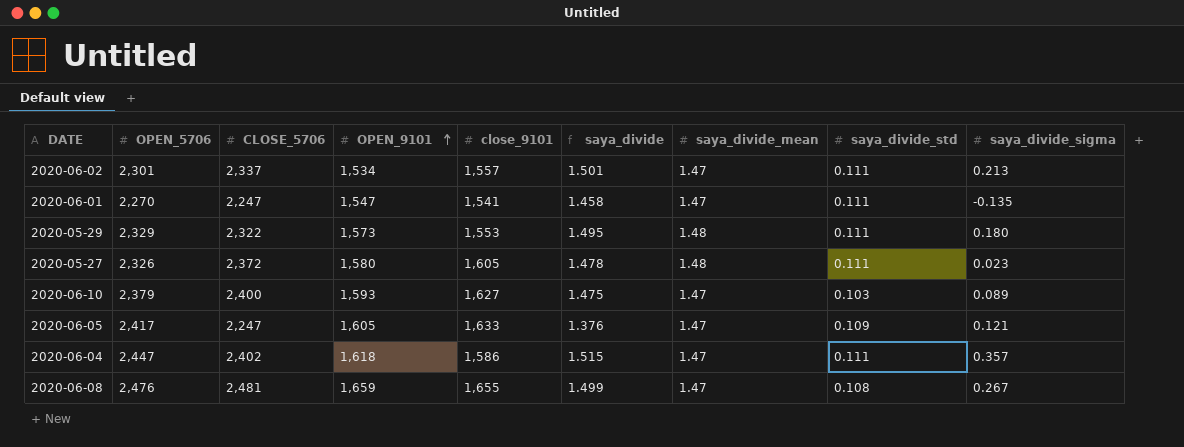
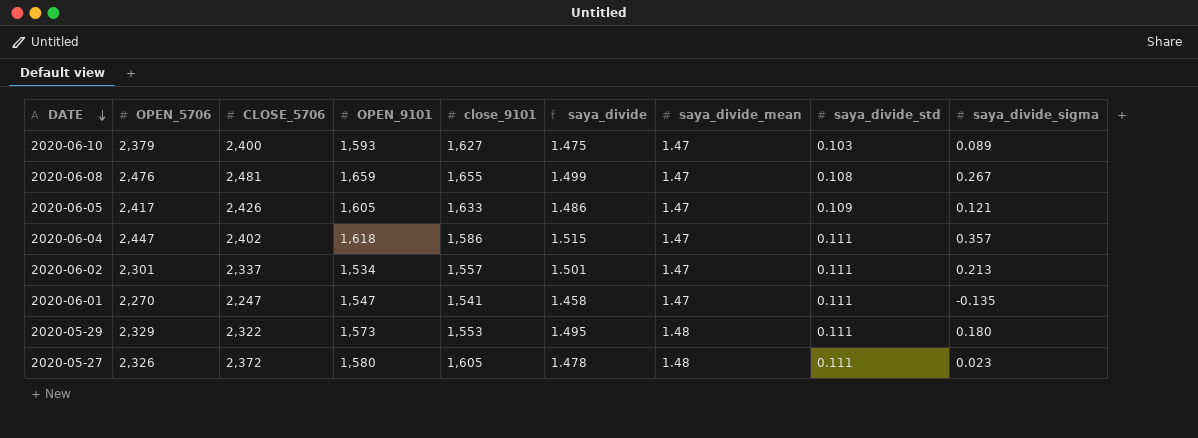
row order: OPEN_9101 ascending -> DATE descending
2020-06-05 | CLOSE_5706: 2,247 -> 2,426
2020-06-05 | saya_divide: 1.376 -> 1.486

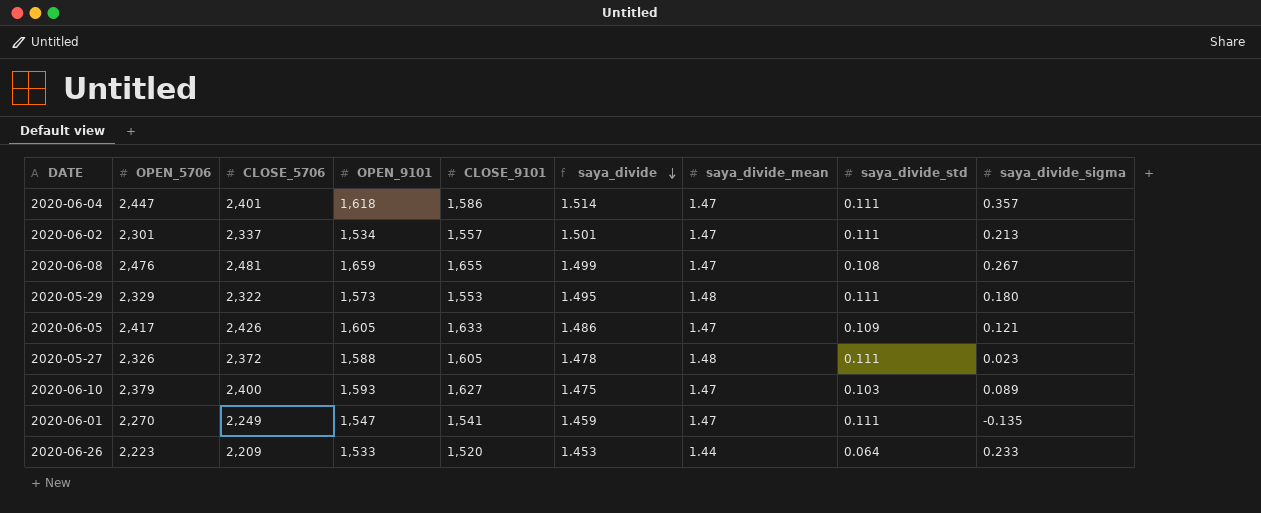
row order: DATE descending -> saya_divide descending
column name: close_9101 -> CLOSE_9101
2020-06-04 | CLOSE_5706: 2,402 -> 2,401
2020-06-04 | saya_divide: 1.515 -> 1.514
2020-05-27 | OPEN_9101: 1,580 -> 1,588
2020-06-01 | CLOSE_5706: 2,247 -> 2,249
2020-06-01 | saya_divide: 1.458 -> 1.459
row 2020-06-26: none -> 2,223 | 2,209 | 1,533 | 1,520 | 1.453 | 1.44 | 0.064 | 0.233

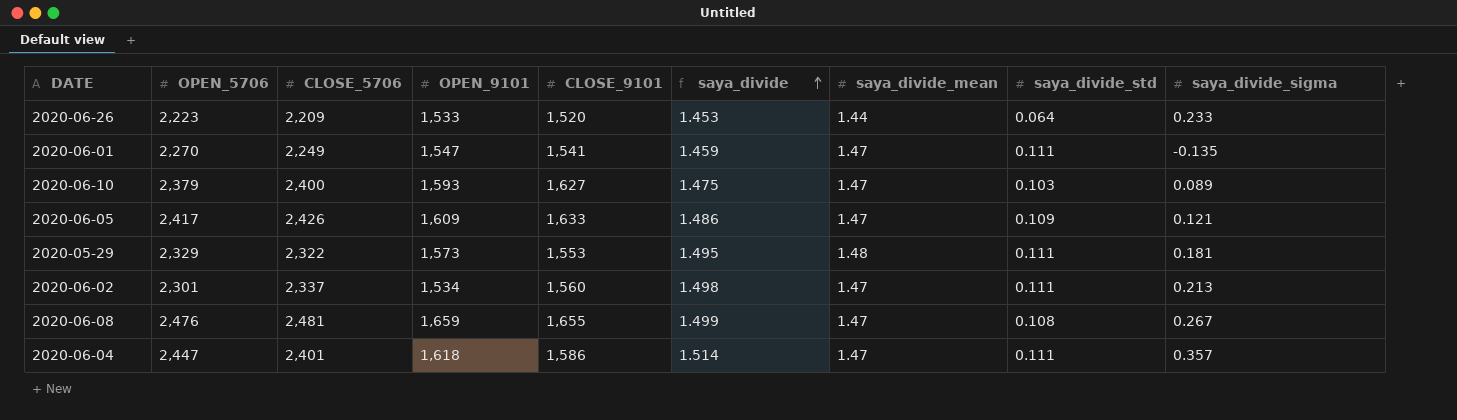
row order: saya_divide descending -> saya_divide ascending
row 2020-05-27: 2,326 | 2,372 | 1,588 | 1,605 | 1.478 | 1.48 | 0.111 | 0.023 -> none
2020-06-05 | OPEN_9101: 1,605 -> 1,609
2020-05-29 | saya_divide_sigma: 0.180 -> 0.181
2020-06-02 | CLOSE_9101: 1,557 -> 1,560
2020-06-02 | saya_divide: 1.501 -> 1.498

